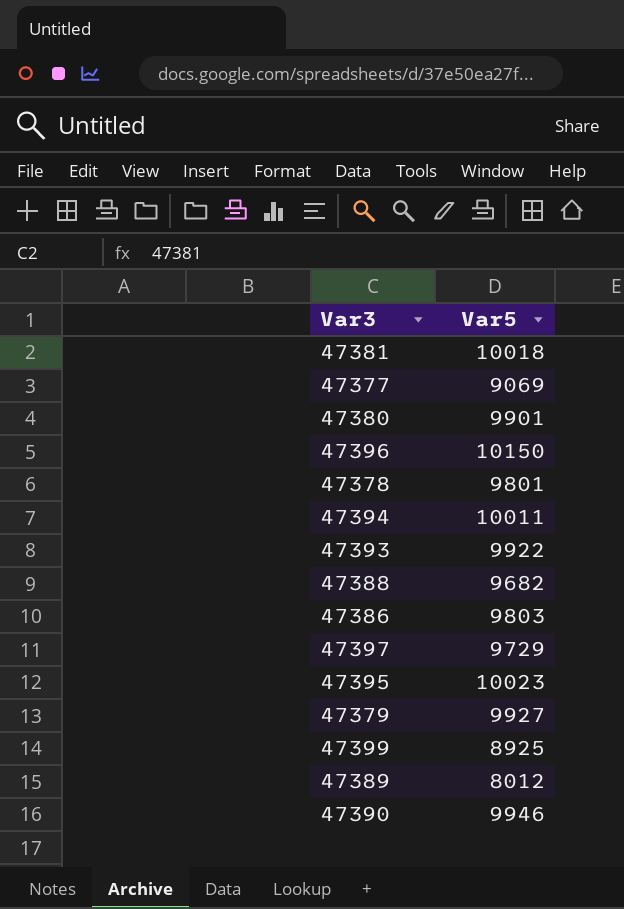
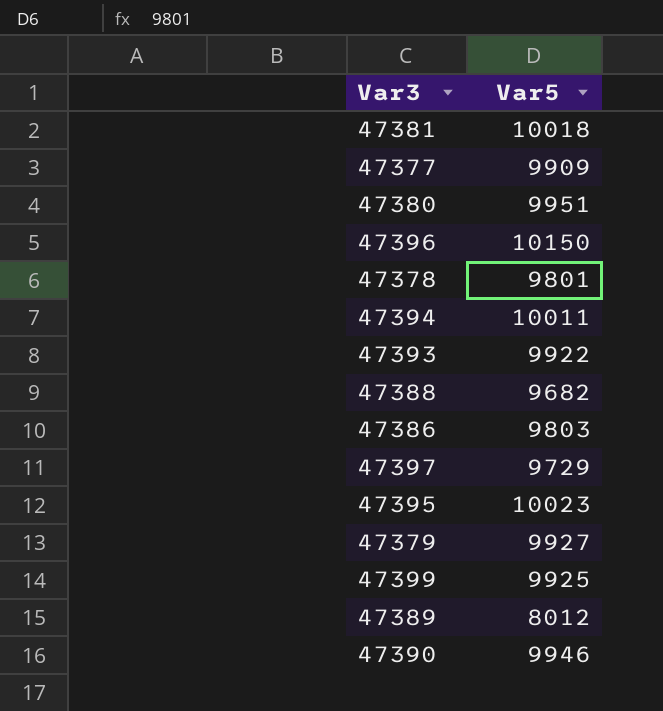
47377 | Var5: 9069 -> 9909
47380 | Var5: 9901 -> 9951
47399 | Var5: 8925 -> 9925

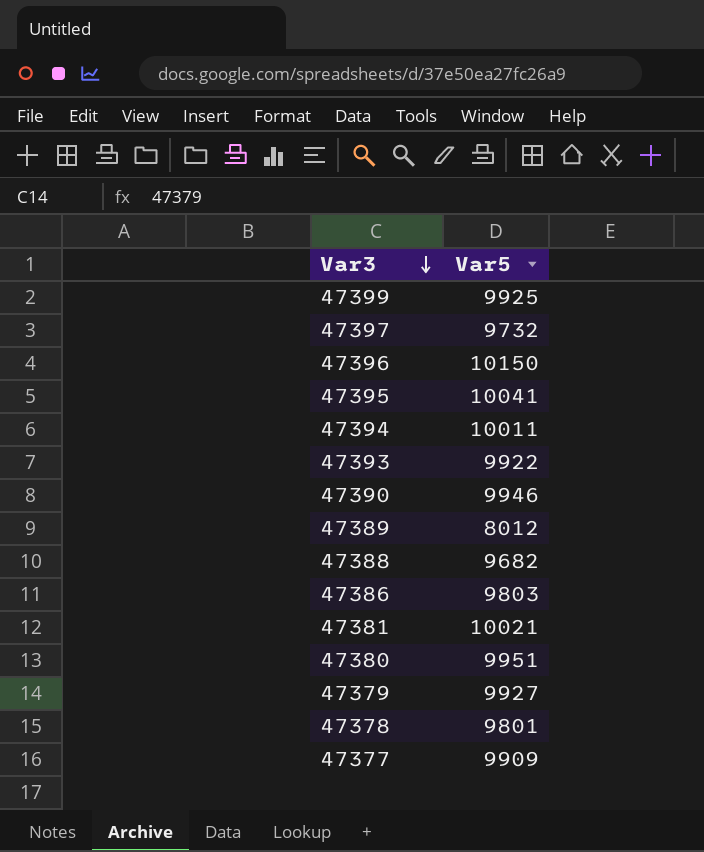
row order: none -> Var3 descending
47397 | Var5: 9729 -> 9732
47395 | Var5: 10023 -> 10041
47381 | Var5: 10018 -> 10021

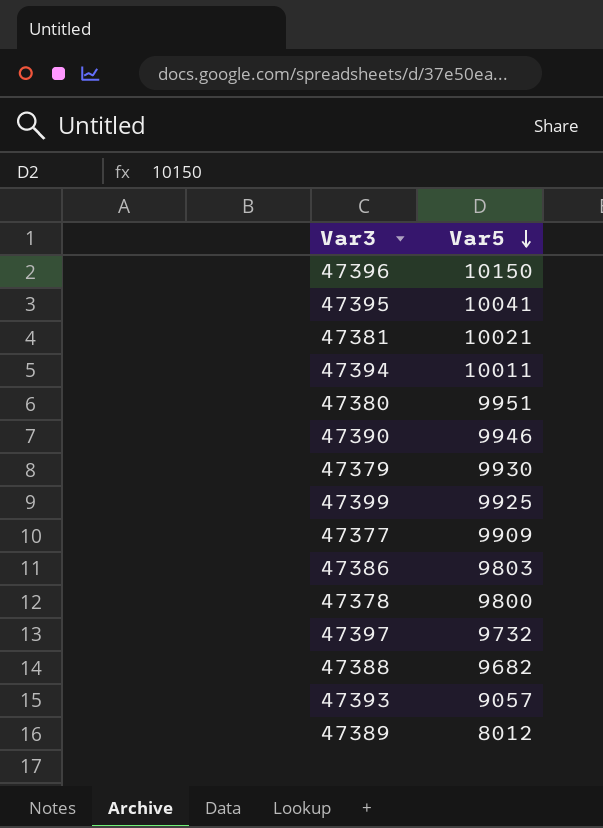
row order: Var3 descending -> Var5 descending
47379 | Var5: 9927 -> 9930
47378 | Var5: 9801 -> 9800
47393 | Var5: 9922 -> 9057

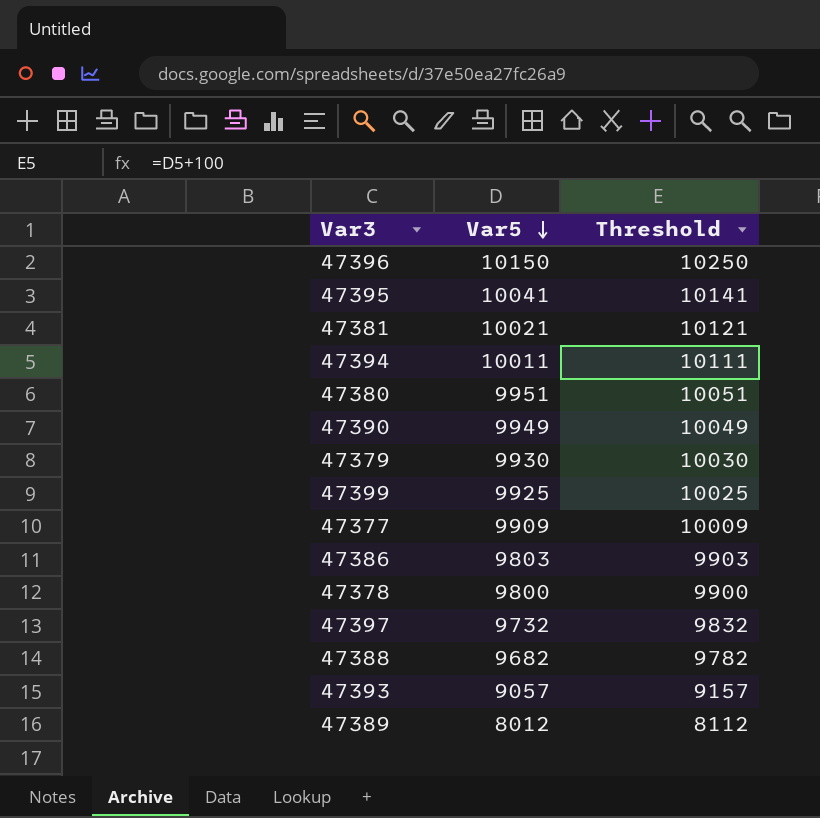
column Threshold | formula: none -> [Var5] + 100
47390 | Var5: 9946 -> 9949

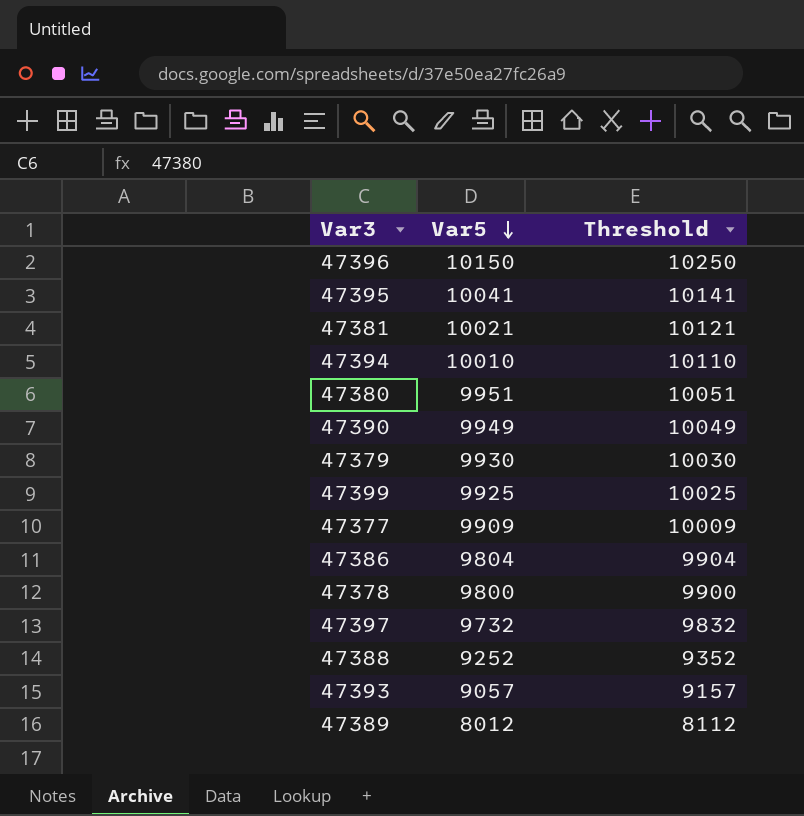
47394 | Var5: 10011 -> 10010
47394 | Threshold: 10111 -> 10110
47386 | Var5: 9803 -> 9804
47386 | Threshold: 9903 -> 9904
47388 | Var5: 9682 -> 9252
47388 | Threshold: 9782 -> 9352

